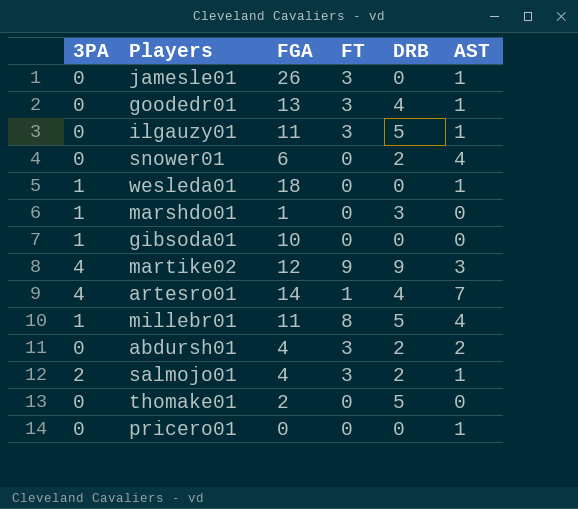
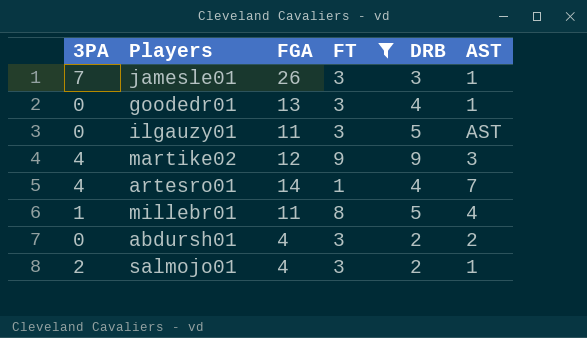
filter: none -> FT != 0
jamesle01 | 3PA: 0 -> 7
jamesle01 | DRB: 0 -> 3
ilgauzy01 | AST: 1 -> AST

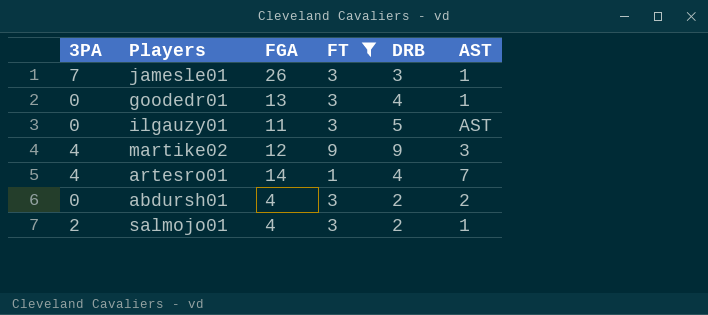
row millebr01: 1 | 11 | 8 | 5 | 4 -> none

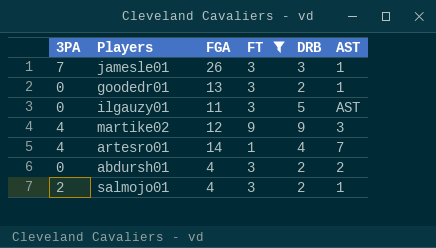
goodedr01 | DRB: 4 -> 2

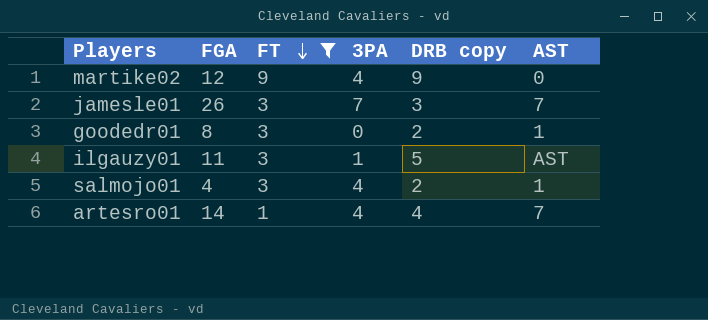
row order: none -> FT descending
column 3PA | position: 1 -> 4
column name: DRB -> DRB copy
row abdursh01: 0 | 4 | 3 | 2 | 2 -> none
martike02 | AST: 3 -> 0
jamesle01 | AST: 1 -> 7
goodedr01 | FGA: 13 -> 8
ilgauzy01 | 3PA: 0 -> 1
salmojo01 | 3PA: 2 -> 4

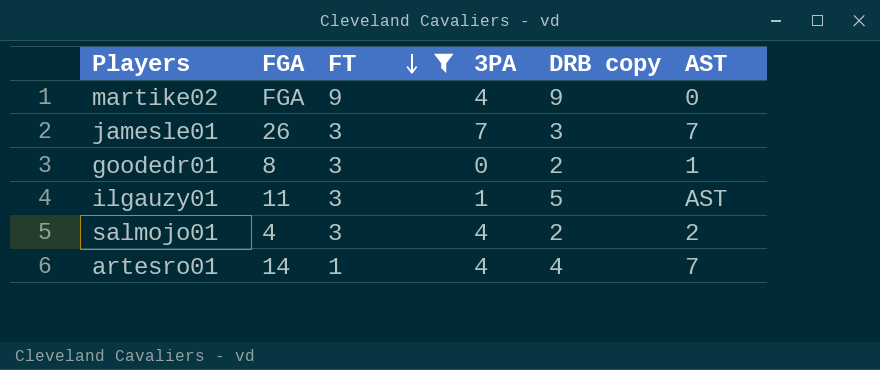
martike02 | FGA: 12 -> FGA
salmojo01 | AST: 1 -> 2

